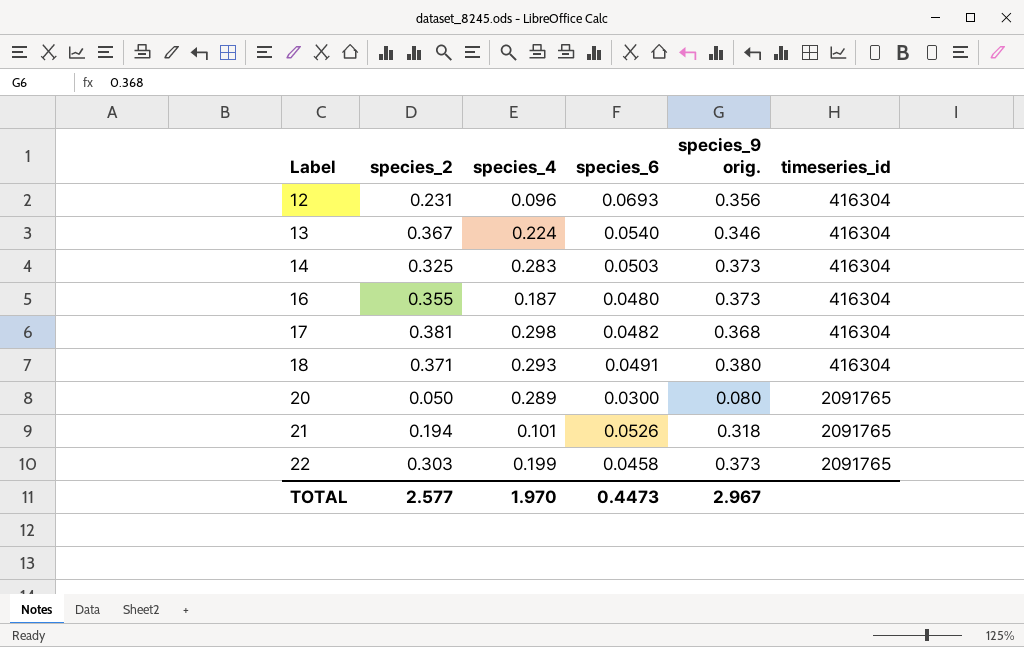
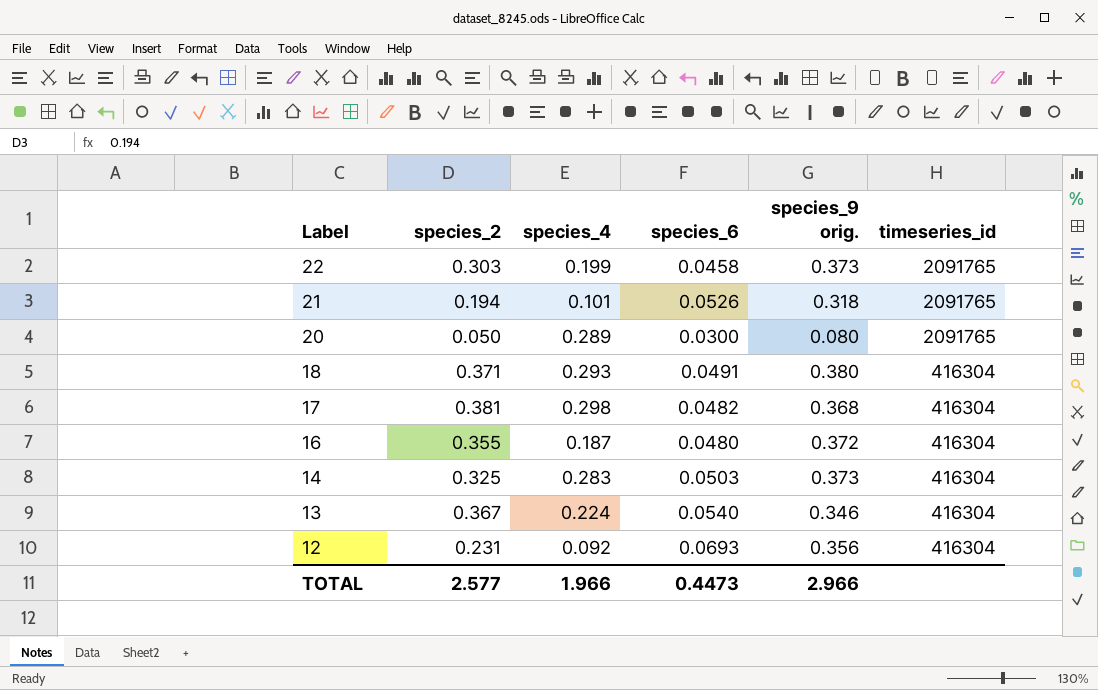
row order: Label ascending -> Label descending
16 | species_9 orig.: 0.373 -> 0.372
12 | species_4: 0.096 -> 0.092
TOTAL | species_4: 1.970 -> 1.966
TOTAL | species_9 orig.: 2.967 -> 2.966

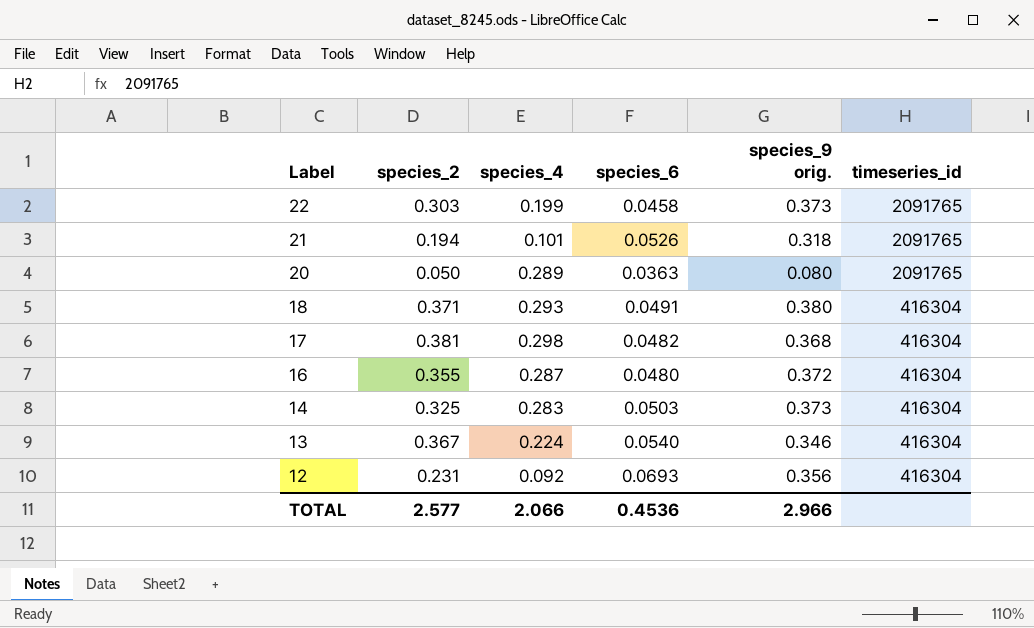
20 | species_6: 0.0300 -> 0.0363
16 | species_4: 0.187 -> 0.287
TOTAL | species_4: 1.966 -> 2.066
TOTAL | species_6: 0.4473 -> 0.4536

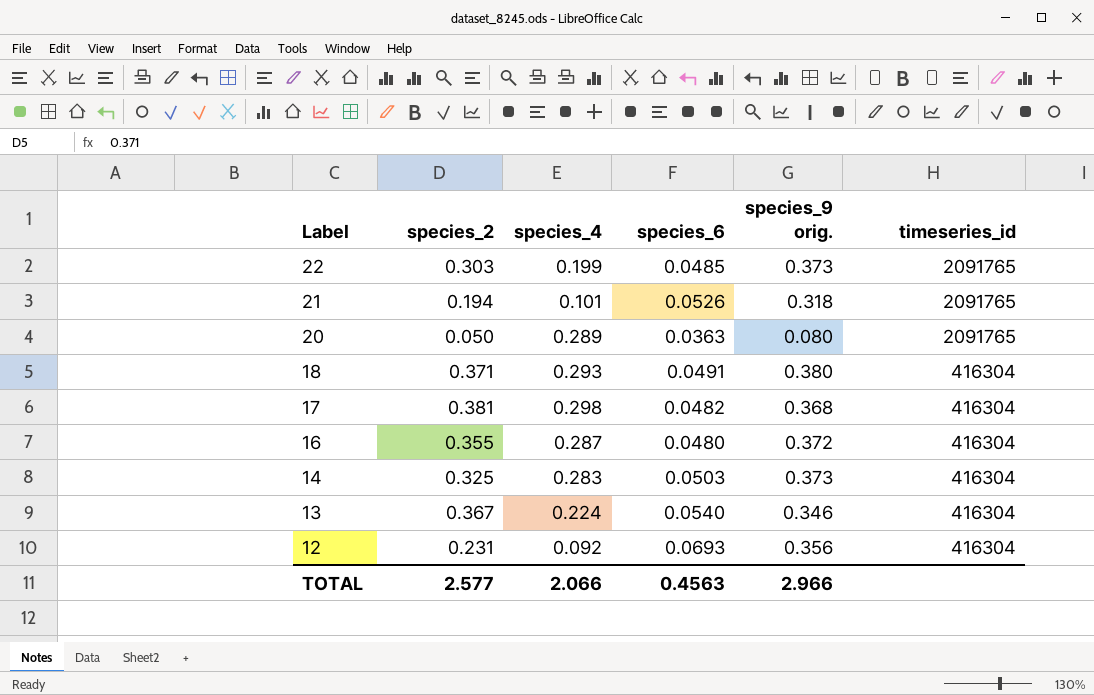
22 | species_6: 0.0458 -> 0.0485
TOTAL | species_6: 0.4536 -> 0.4563

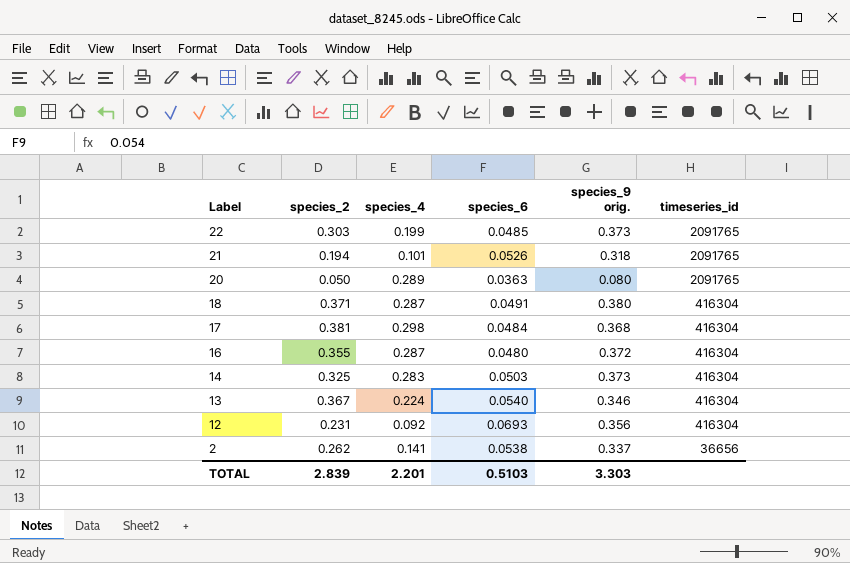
18 | species_4: 0.293 -> 0.287
17 | species_6: 0.0482 -> 0.0484
row 2: none -> 0.262 | 0.141 | 0.0538 | 0.337 | 36656
TOTAL | species_2: 2.577 -> 2.839
TOTAL | species_4: 2.066 -> 2.201
TOTAL | species_6: 0.4563 -> 0.5103
TOTAL | species_9 orig.: 2.966 -> 3.303

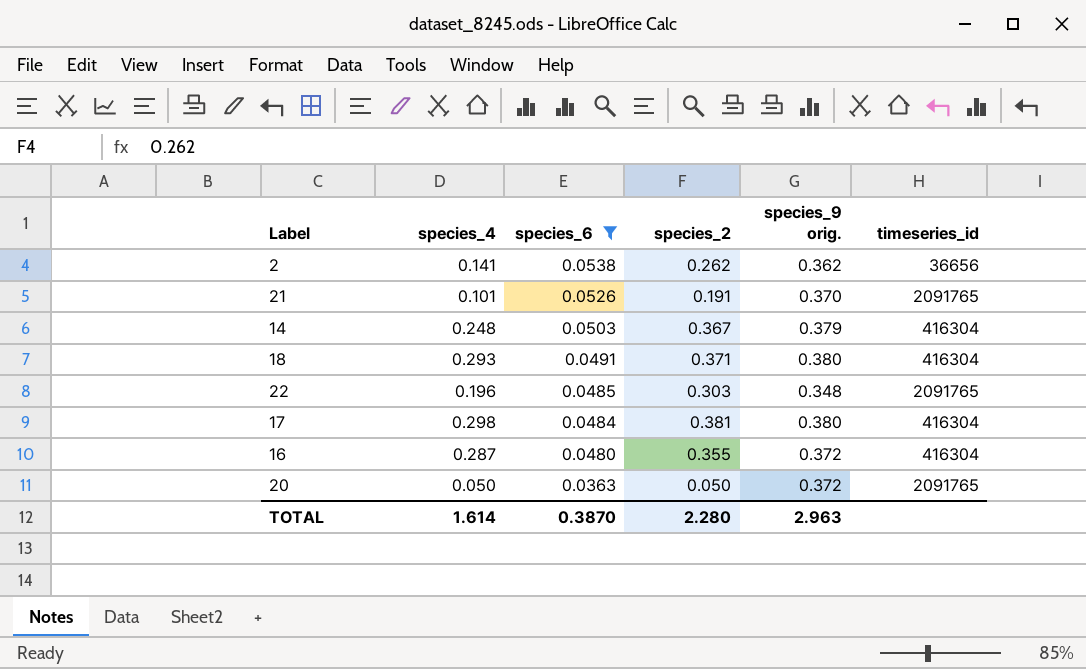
filter: none -> species_6 <= 0.0538
row order: Label descending -> species_6 descending
column species_2 | position: 2 -> 4
2 | species_9 orig.: 0.337 -> 0.362
21 | species_2: 0.194 -> 0.191
21 | species_9 orig.: 0.318 -> 0.370
14 | species_4: 0.283 -> 0.248
14 | species_2: 0.325 -> 0.367
14 | species_9 orig.: 0.373 -> 0.379
18 | species_4: 0.287 -> 0.293
22 | species_4: 0.199 -> 0.196
22 | species_9 orig.: 0.373 -> 0.348
17 | species_9 orig.: 0.368 -> 0.380
20 | species_4: 0.289 -> 0.050
20 | species_9 orig.: 0.080 -> 0.372
TOTAL | species_4: 2.201 -> 1.614
TOTAL | species_6: 0.5103 -> 0.3870
TOTAL | species_2: 2.839 -> 2.280
TOTAL | species_9 orig.: 3.303 -> 2.963

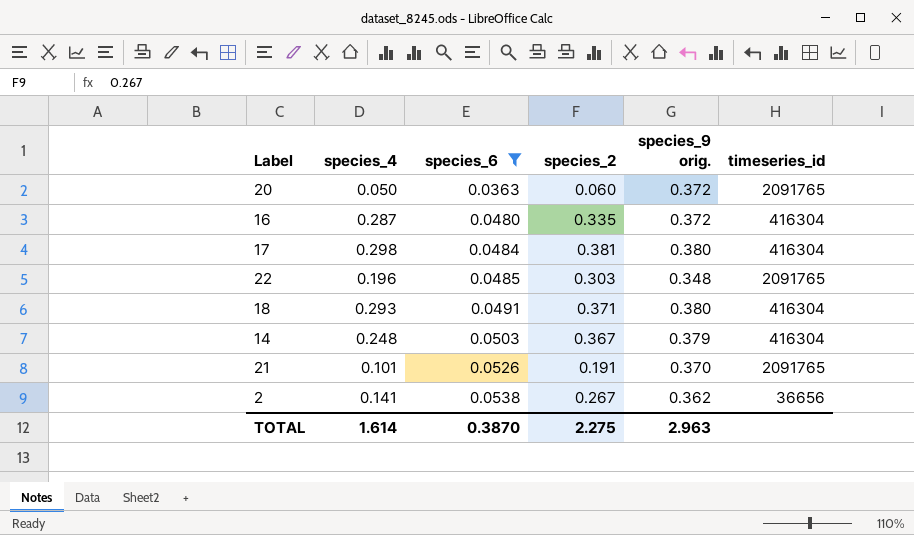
row order: species_6 descending -> species_6 ascending
20 | species_2: 0.050 -> 0.060
16 | species_2: 0.355 -> 0.335
2 | species_2: 0.262 -> 0.267
TOTAL | species_2: 2.280 -> 2.275

